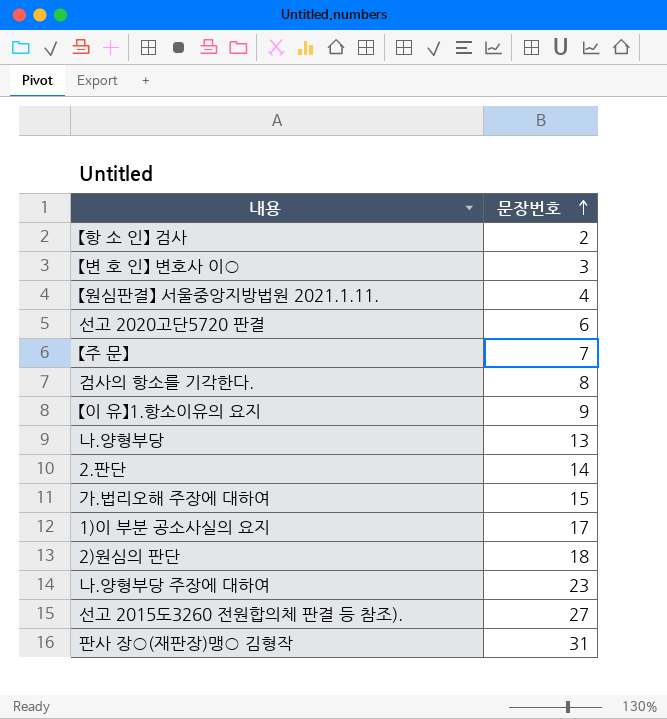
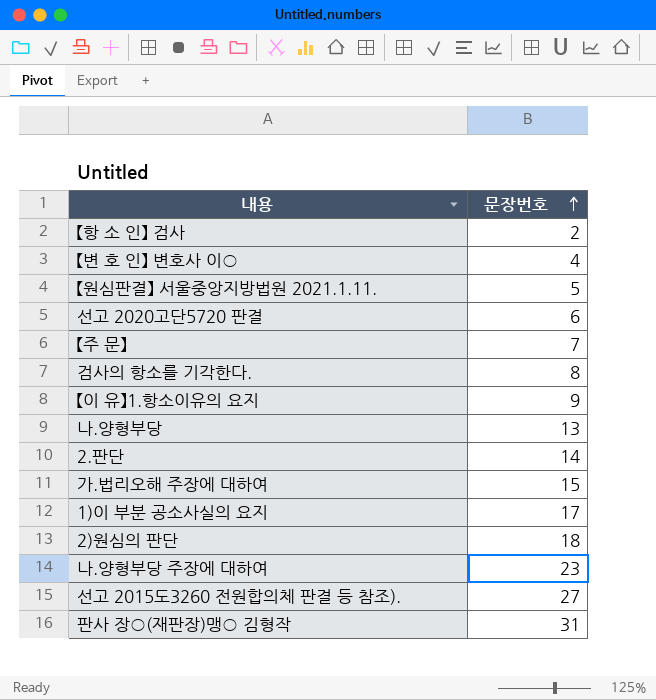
【변 호 인】 변호사 이○ | 문장번호: 3 -> 4
【원심판결】 서울중앙지방법원 2021.1.11. | 문장번호: 4 -> 5

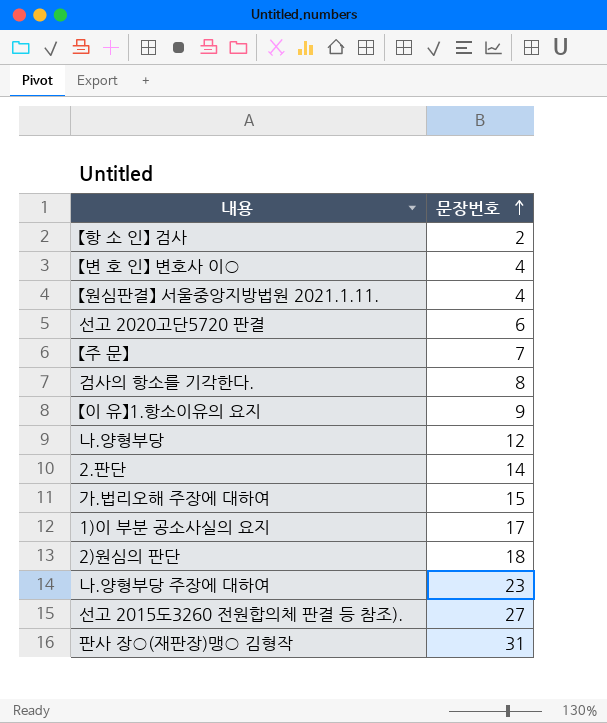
【원심판결】 서울중앙지방법원 2021.1.11. | 문장번호: 5 -> 4
나.양형부당 | 문장번호: 13 -> 12

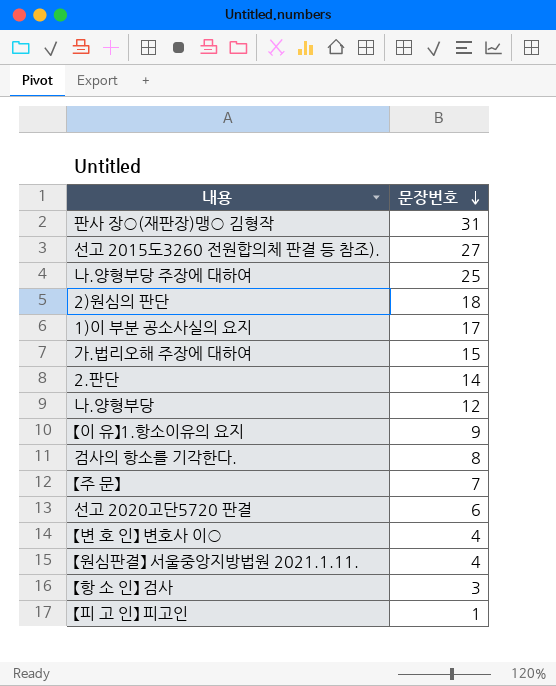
row order: 문장번호 ascending -> 문장번호 descending
나.양형부당 주장에 대하여 | 문장번호: 23 -> 25
【항 소 인】 검사 | 문장번호: 2 -> 3
row 【피 고 인】 피고인: none -> 1

